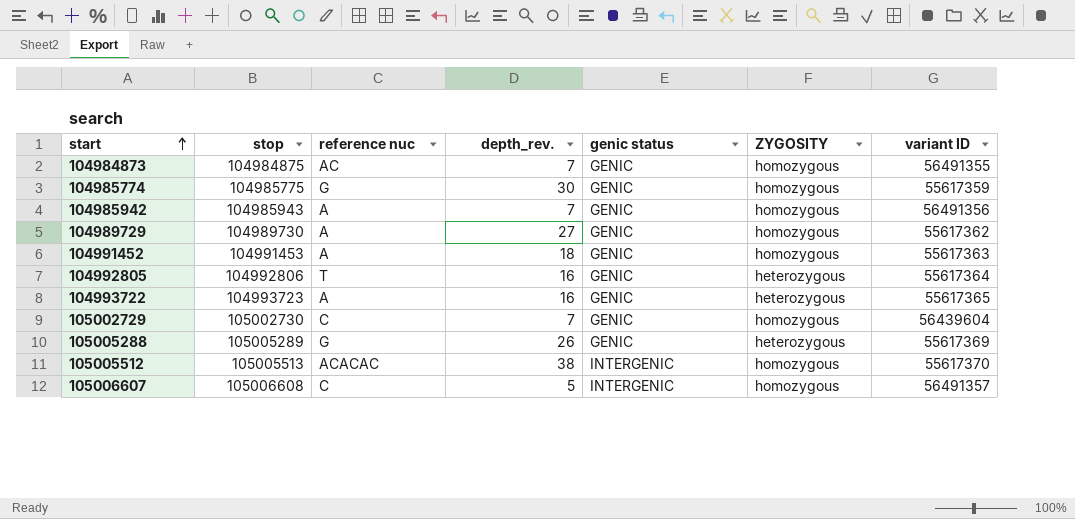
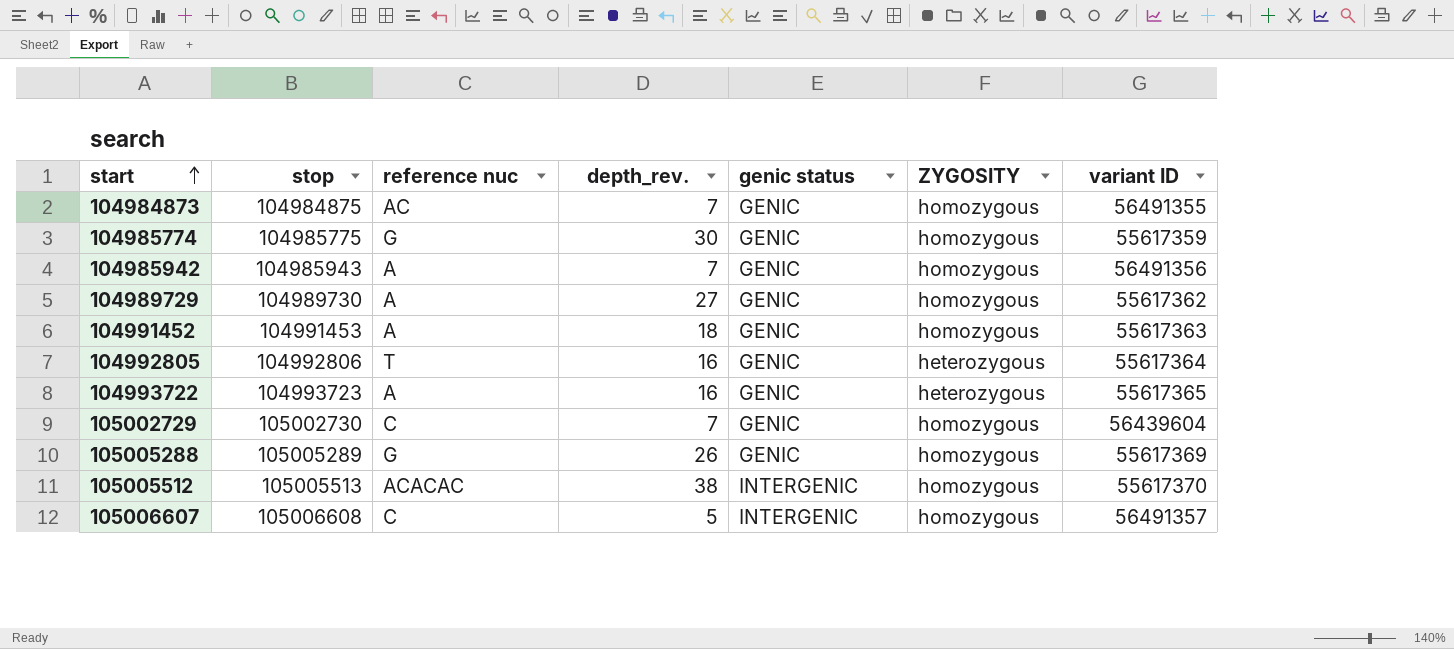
105005288 | ZYGOSITY: heterozygous -> homozygous

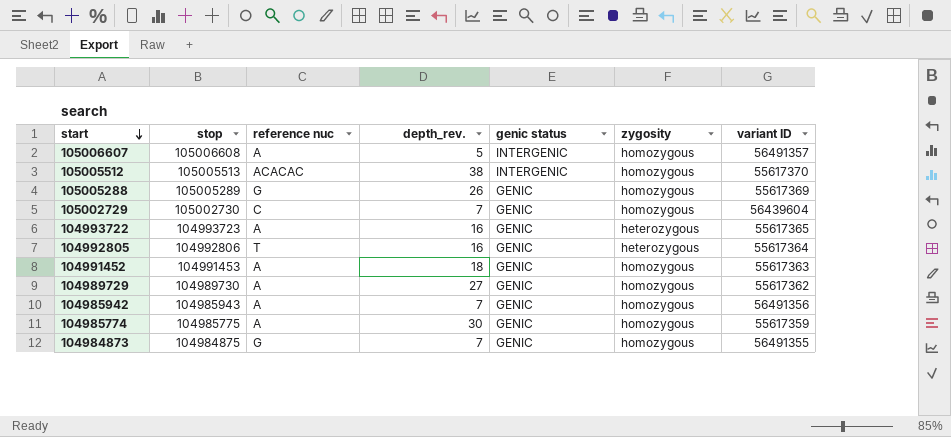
row order: start ascending -> start descending
column name: ZYGOSITY -> zygosity
105006607 | reference nuc: C -> A
104985774 | reference nuc: G -> A
104984873 | reference nuc: AC -> G

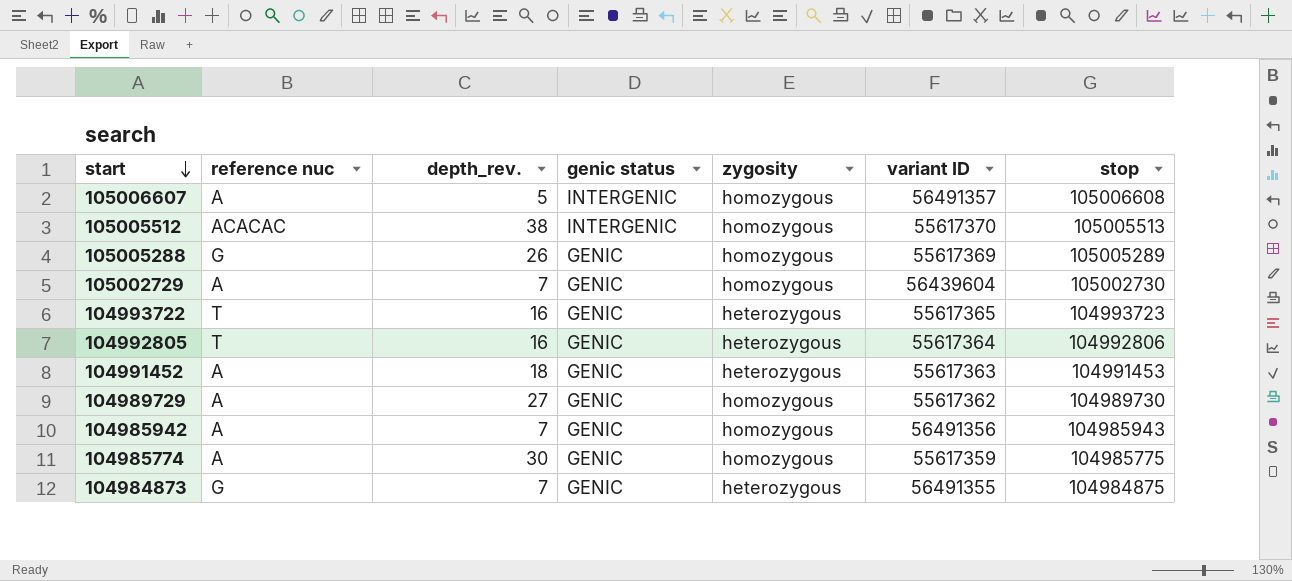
column stop | position: 2 -> 7
105002729 | reference nuc: C -> A
104993722 | reference nuc: A -> T
104991452 | zygosity: homozygous -> heterozygous
104984873 | zygosity: homozygous -> heterozygous

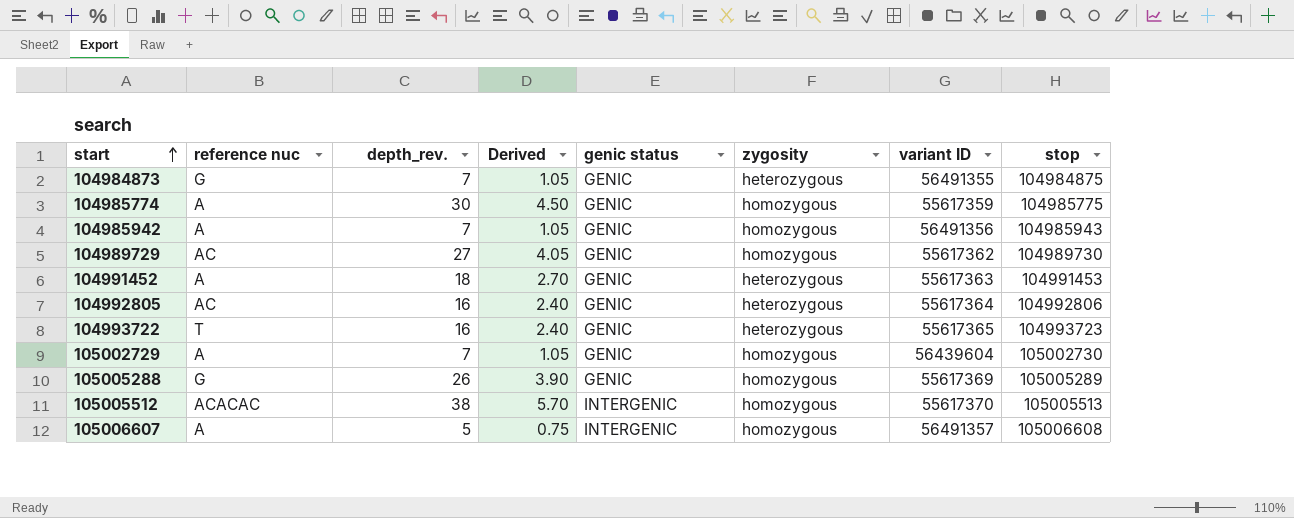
row order: start descending -> start ascending
column Derived | formula: none -> [depth_rev.] * 0.15
104989729 | reference nuc: A -> AC
104992805 | reference nuc: T -> AC

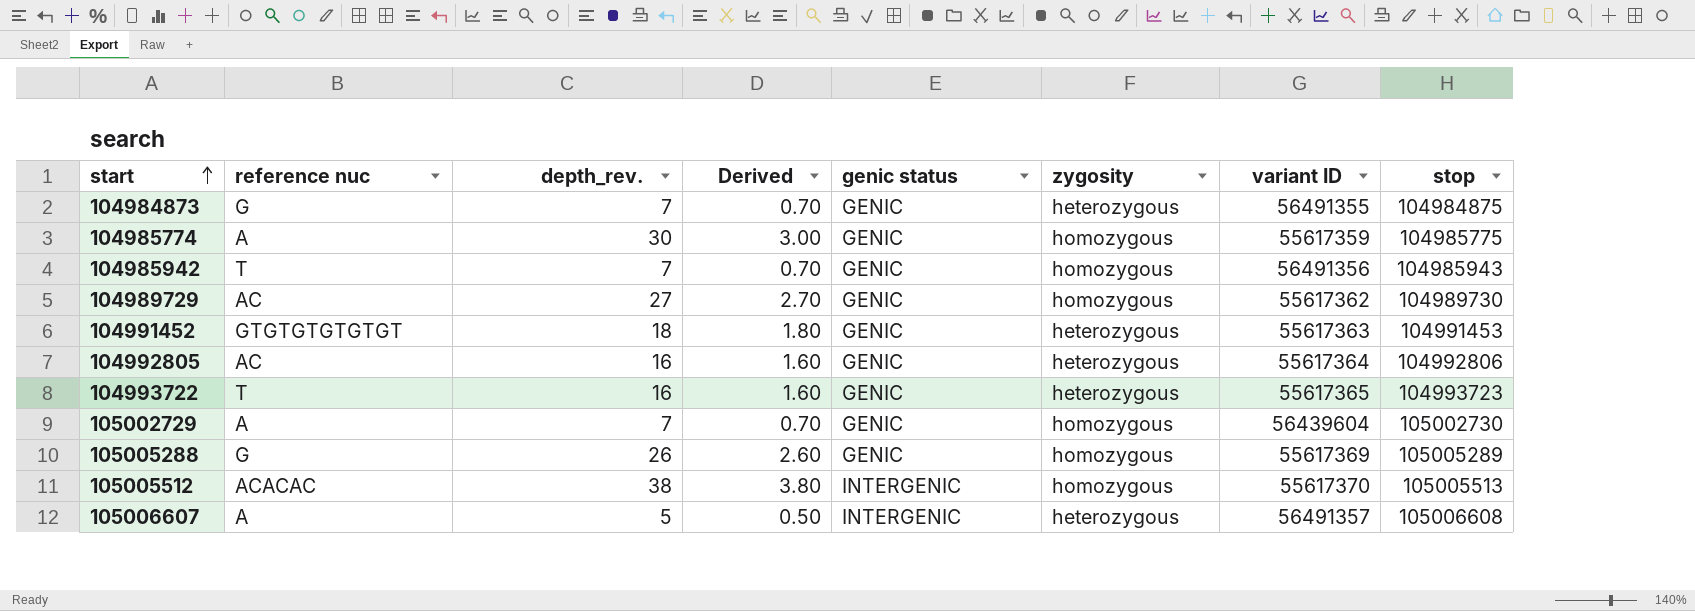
column Derived | formula: [depth_rev.] * 0.15 -> [depth_rev.] * 0.1
104985942 | reference nuc: A -> T
104991452 | reference nuc: A -> GTGTGTGTGTGT
105006607 | zygosity: homozygous -> heterozygous

